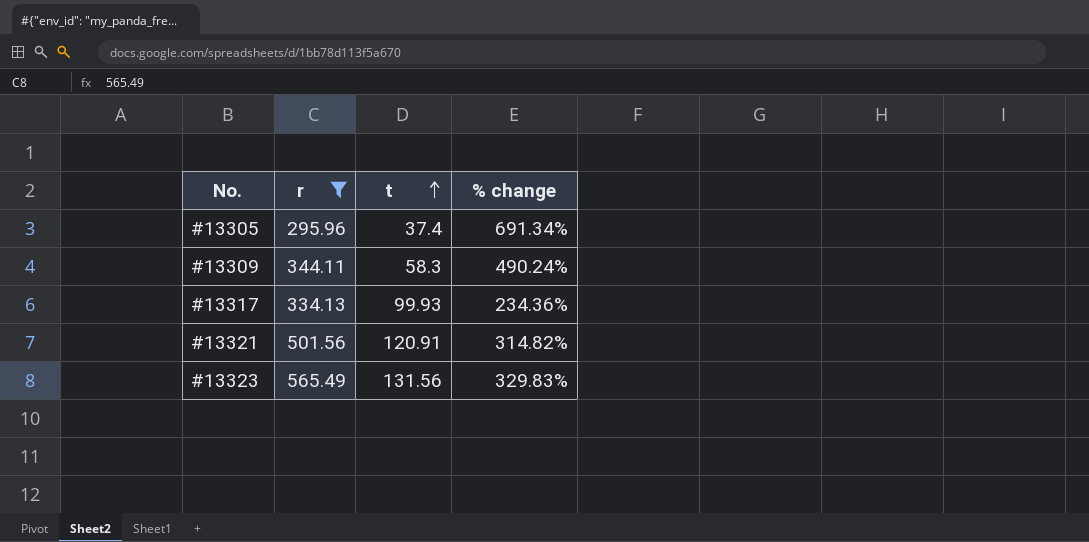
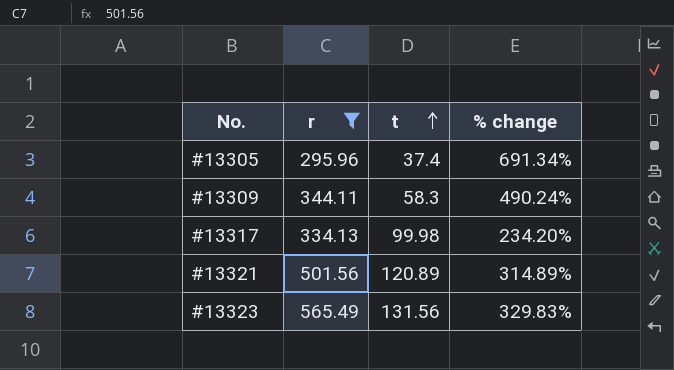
#13317 | t: 99.93 -> 99.98
#13317 | % change: 234.36% -> 234.20%
#13321 | t: 120.91 -> 120.89
#13321 | % change: 314.82% -> 314.89%

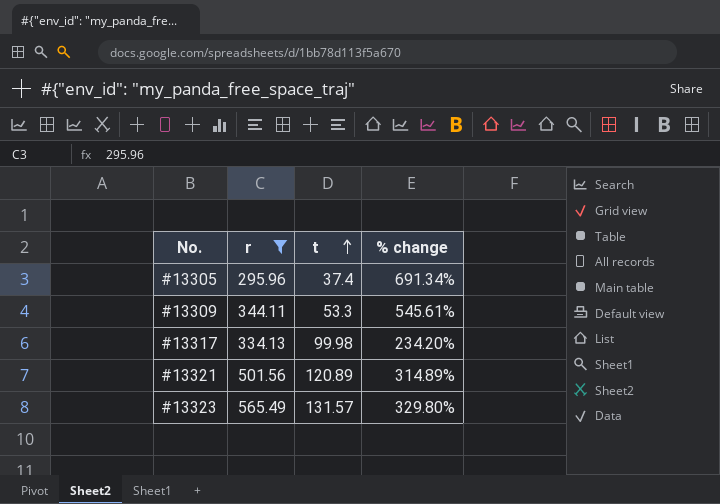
#13309 | t: 58.3 -> 53.3
#13309 | % change: 490.24% -> 545.61%
#13323 | t: 131.56 -> 131.57
#13323 | % change: 329.83% -> 329.80%

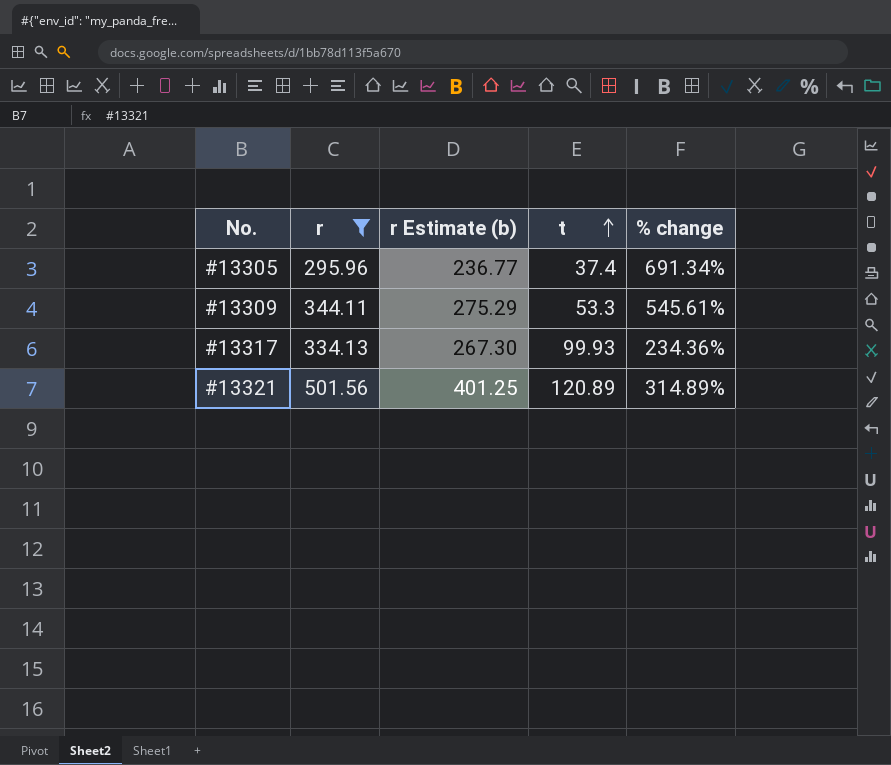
column r Estimate (b) | formula: none -> [r] * 0.8
row #13323: 565.49 | 131.57 | 329.80% -> none
#13317 | t: 99.98 -> 99.93
#13317 | % change: 234.20% -> 234.36%

